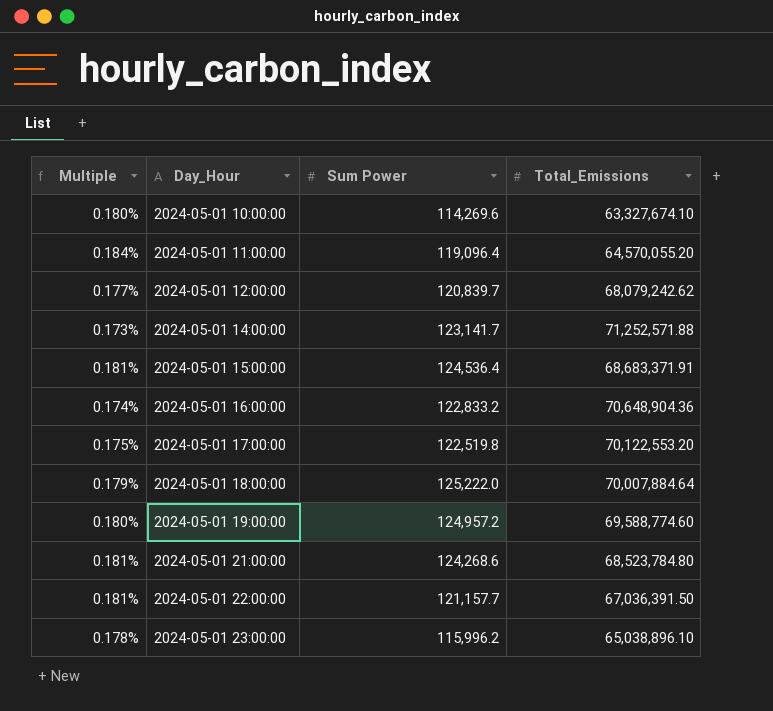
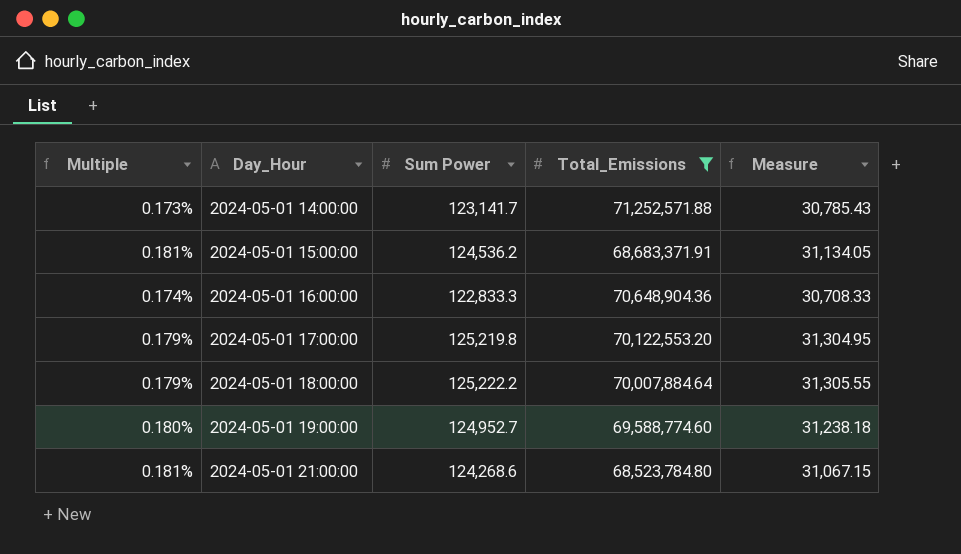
filter: none -> Total_Emissions >= 68,523,784.80
column Measure | formula: none -> [Sum Power] * 0.25
2024-05-01 15:00:00 | Sum Power: 124,536.4 -> 124,536.2
2024-05-01 16:00:00 | Sum Power: 122,833.2 -> 122,833.3
2024-05-01 17:00:00 | Multiple: 0.175% -> 0.179%
2024-05-01 17:00:00 | Sum Power: 122,519.8 -> 125,219.8
2024-05-01 18:00:00 | Sum Power: 125,222.0 -> 125,222.2
2024-05-01 19:00:00 | Sum Power: 124,957.2 -> 124,952.7

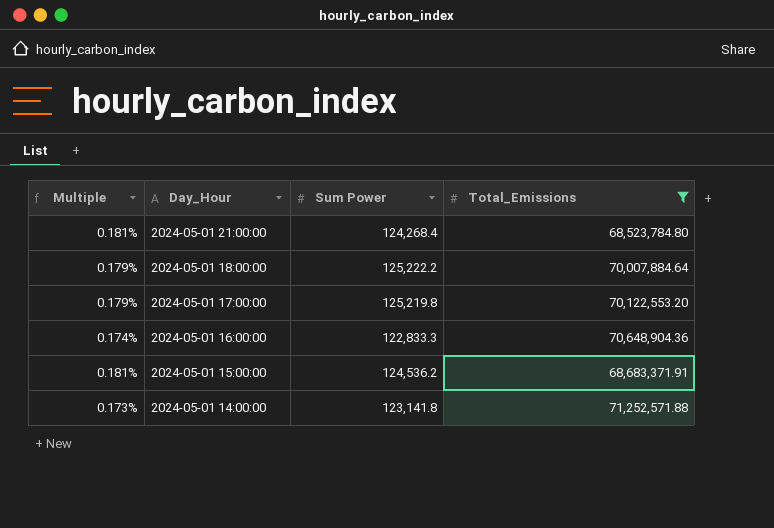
row order: Day_Hour ascending -> Day_Hour descending
column Measure | formula: [Sum Power] * 0.25 -> none
row 2024-05-01 19:00:00: 0.180% | 124,952.7 | 69,588,774.60 | 31,238.18 -> none
2024-05-01 21:00:00 | Sum Power: 124,268.6 -> 124,268.4
2024-05-01 14:00:00 | Sum Power: 123,141.7 -> 123,141.8

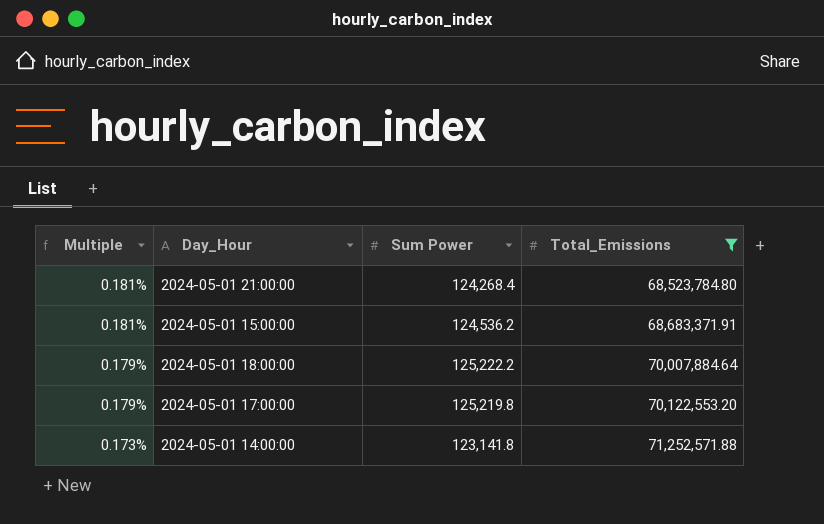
row order: Day_Hour descending -> Multiple descending
row 2024-05-01 16:00:00: 0.174% | 122,833.3 | 70,648,904.36 -> none

